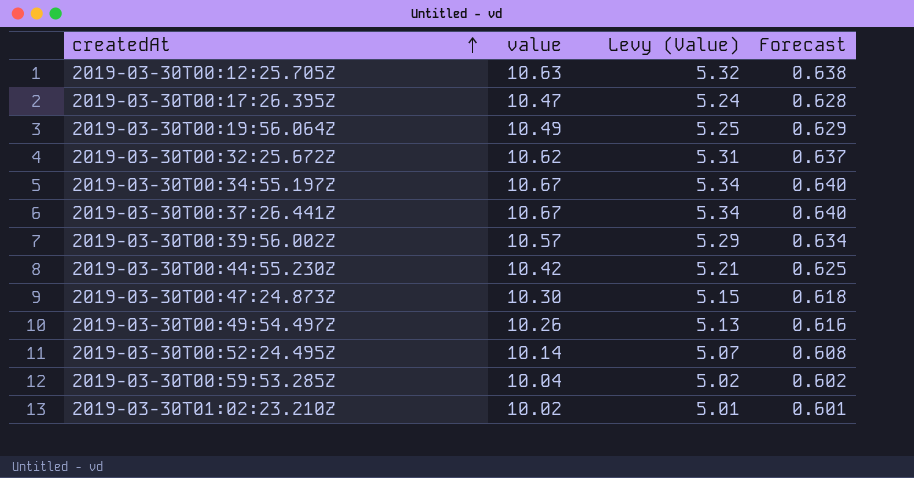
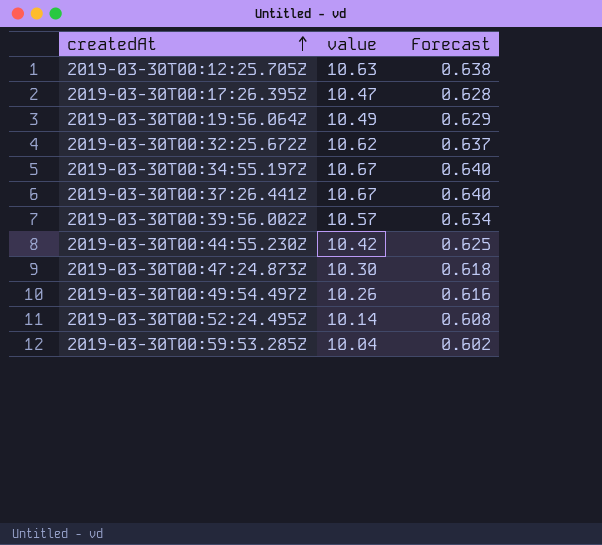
column Levy (Value) | formula: [value] * 0.5 -> none
row 2019-03-30T01:02:23.210Z: 10.02 | 5.01 | 0.601 -> none

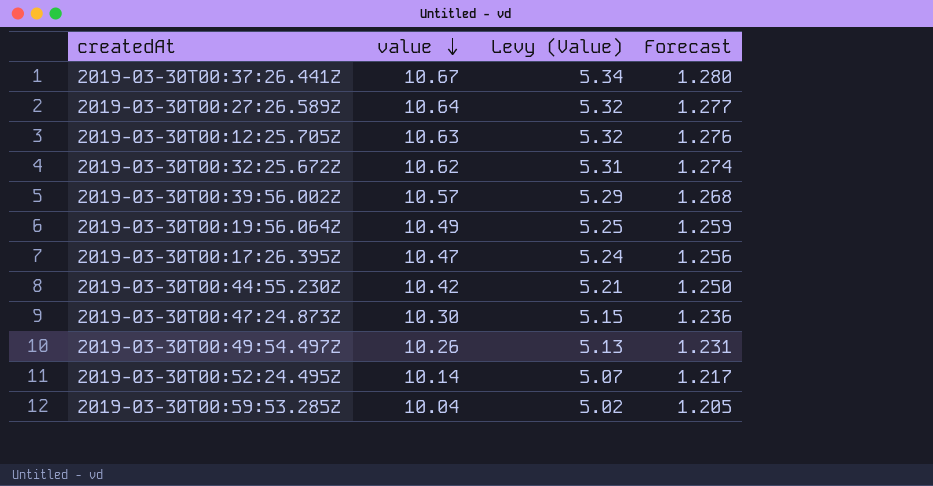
row order: createdAt ascending -> value descending
column Levy (Value) | formula: none -> [value] * 0.5
column Forecast | formula: [value] * 0.06 -> [value] * 0.12
row 2019-03-30T00:34:55.197Z: 10.67 | 0.640 -> none
row 2019-03-30T00:27:26.589Z: none -> 10.64 | 5.32 | 1.277

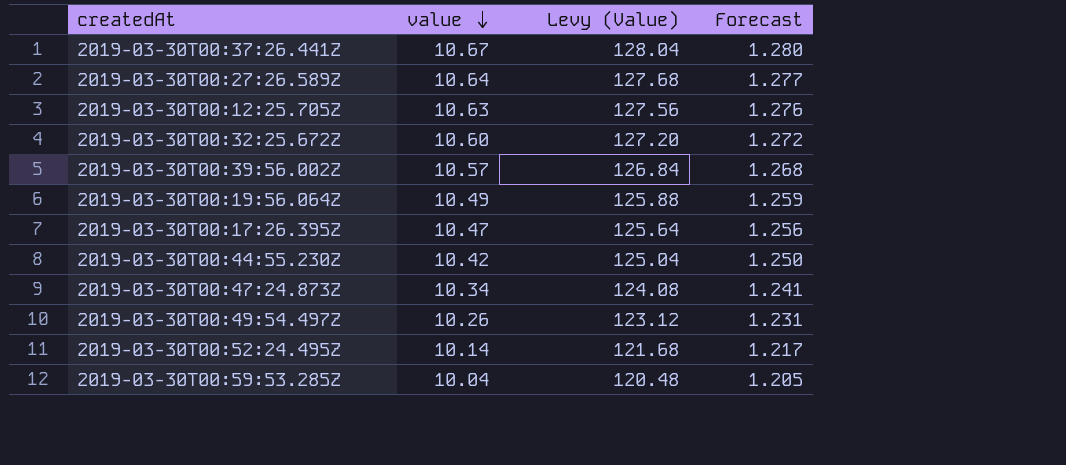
column Levy (Value) | formula: [value] * 0.5 -> [value] * 12
2019-03-30T00:32:25.672Z | value: 10.62 -> 10.60
2019-03-30T00:32:25.672Z | Forecast: 1.274 -> 1.272
2019-03-30T00:47:24.873Z | value: 10.30 -> 10.34
2019-03-30T00:47:24.873Z | Forecast: 1.236 -> 1.241

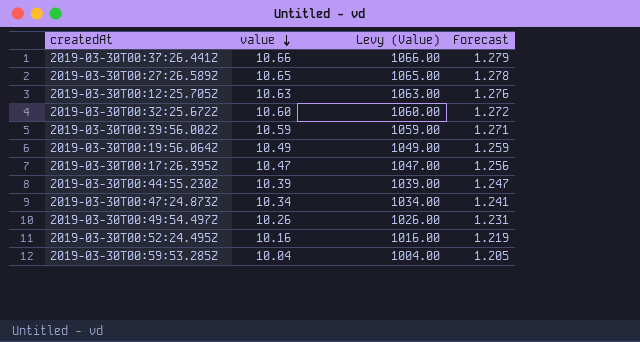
column Levy (Value) | formula: [value] * 12 -> [value] * 100
2019-03-30T00:37:26.441Z | value: 10.67 -> 10.66
2019-03-30T00:37:26.441Z | Forecast: 1.280 -> 1.279
2019-03-30T00:27:26.589Z | value: 10.64 -> 10.65
2019-03-30T00:27:26.589Z | Forecast: 1.277 -> 1.278
2019-03-30T00:39:56.002Z | value: 10.57 -> 10.59
2019-03-30T00:39:56.002Z | Forecast: 1.268 -> 1.271
2019-03-30T00:44:55.230Z | value: 10.42 -> 10.39
2019-03-30T00:44:55.230Z | Forecast: 1.250 -> 1.247
2019-03-30T00:52:24.495Z | value: 10.14 -> 10.16
2019-03-30T00:52:24.495Z | Forecast: 1.217 -> 1.219

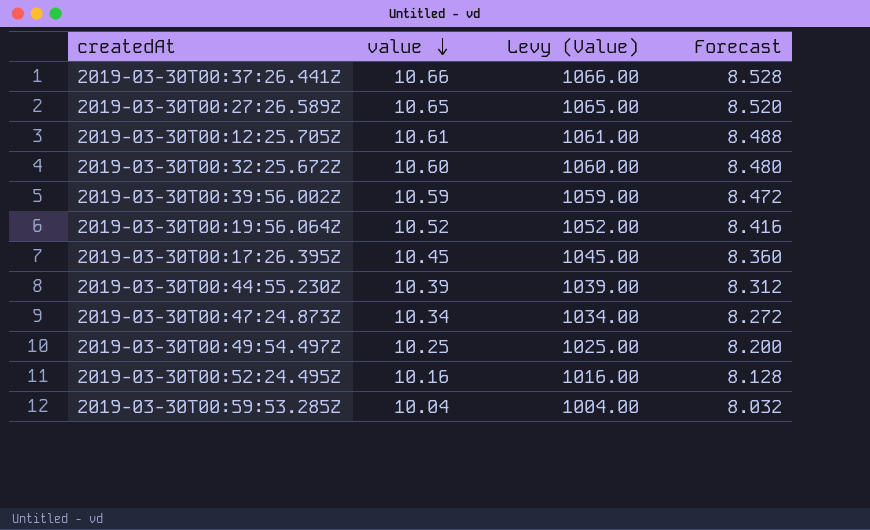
column Forecast | formula: [value] * 0.12 -> [value] * 0.8
2019-03-30T00:12:25.705Z | value: 10.63 -> 10.61
2019-03-30T00:12:25.705Z | Levy (Value): 1063.00 -> 1061.00
2019-03-30T00:19:56.064Z | value: 10.49 -> 10.52
2019-03-30T00:19:56.064Z | Levy (Value): 1049.00 -> 1052.00
2019-03-30T00:17:26.395Z | value: 10.47 -> 10.45
2019-03-30T00:17:26.395Z | Levy (Value): 1047.00 -> 1045.00
2019-03-30T00:49:54.497Z | value: 10.26 -> 10.25
2019-03-30T00:49:54.497Z | Levy (Value): 1026.00 -> 1025.00

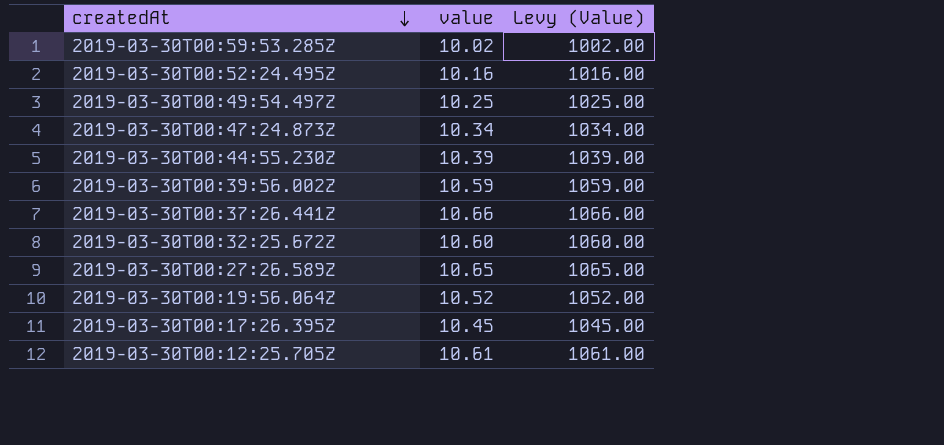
row order: value descending -> createdAt descending
column Forecast | formula: [value] * 0.8 -> none
2019-03-30T00:59:53.285Z | value: 10.04 -> 10.02
2019-03-30T00:59:53.285Z | Levy (Value): 1004.00 -> 1002.00

